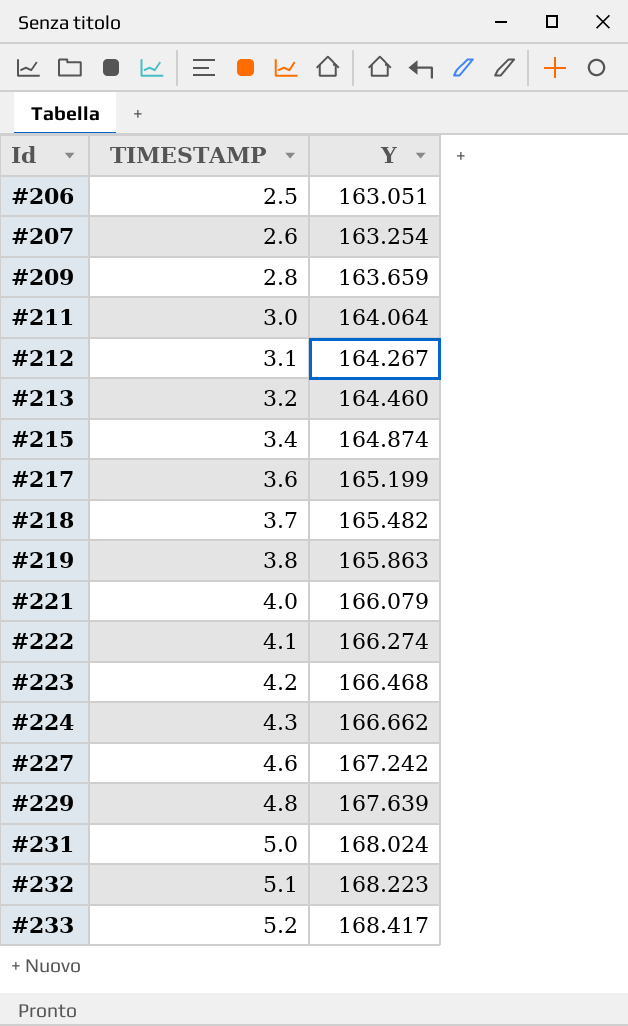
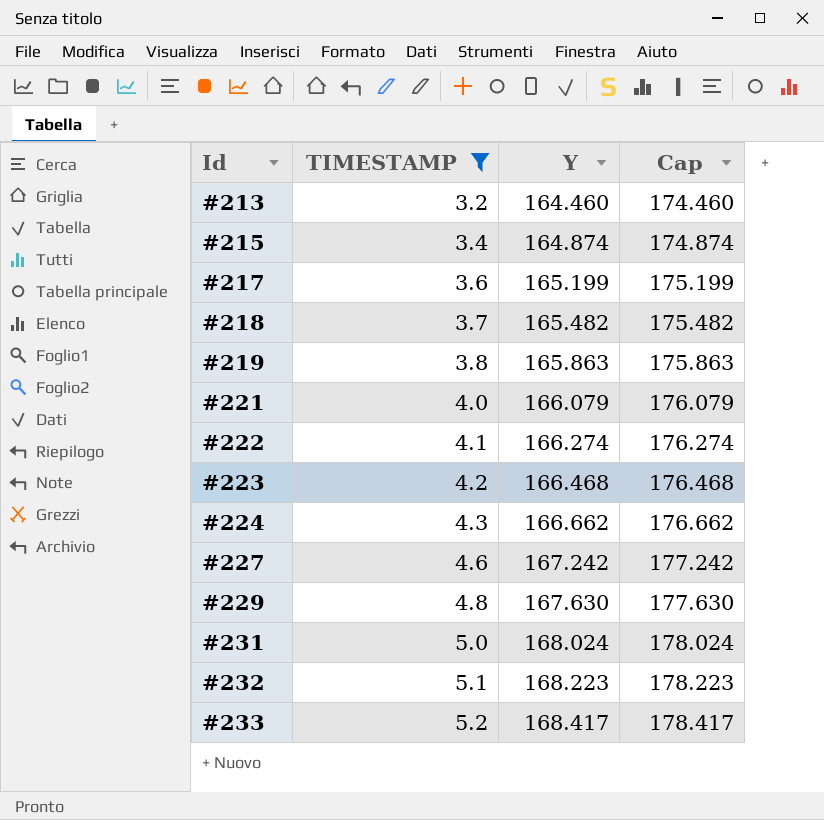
filter: none -> TIMESTAMP >= 3.2
column Cap | formula: none -> [Y] + 10
#229 | Y: 167.639 -> 167.630

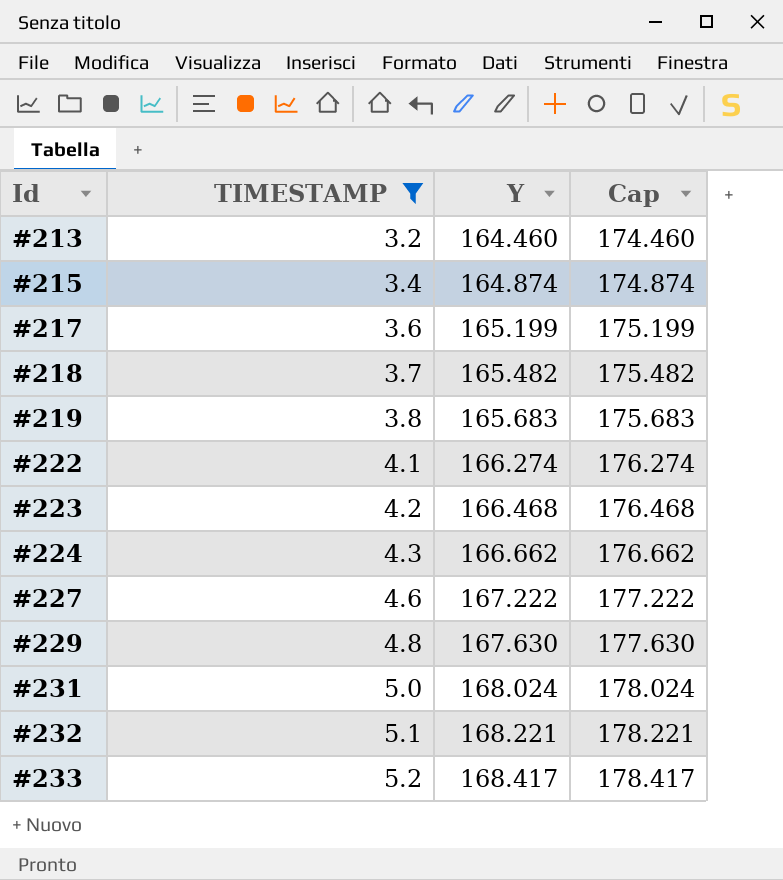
row #221: 4.0 | 166.079 | 176.079 -> none
#219 | Y: 165.863 -> 165.683
#219 | Cap: 175.863 -> 175.683
#227 | Y: 167.242 -> 167.222
#227 | Cap: 177.242 -> 177.222
#232 | Y: 168.223 -> 168.221
#232 | Cap: 178.223 -> 178.221

